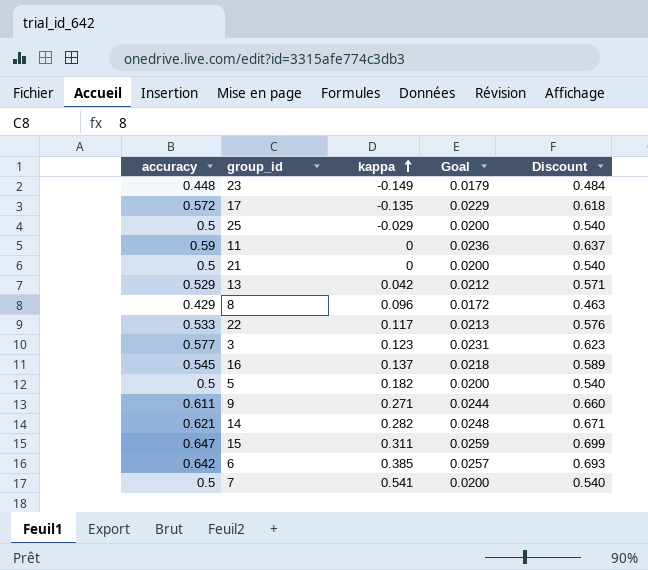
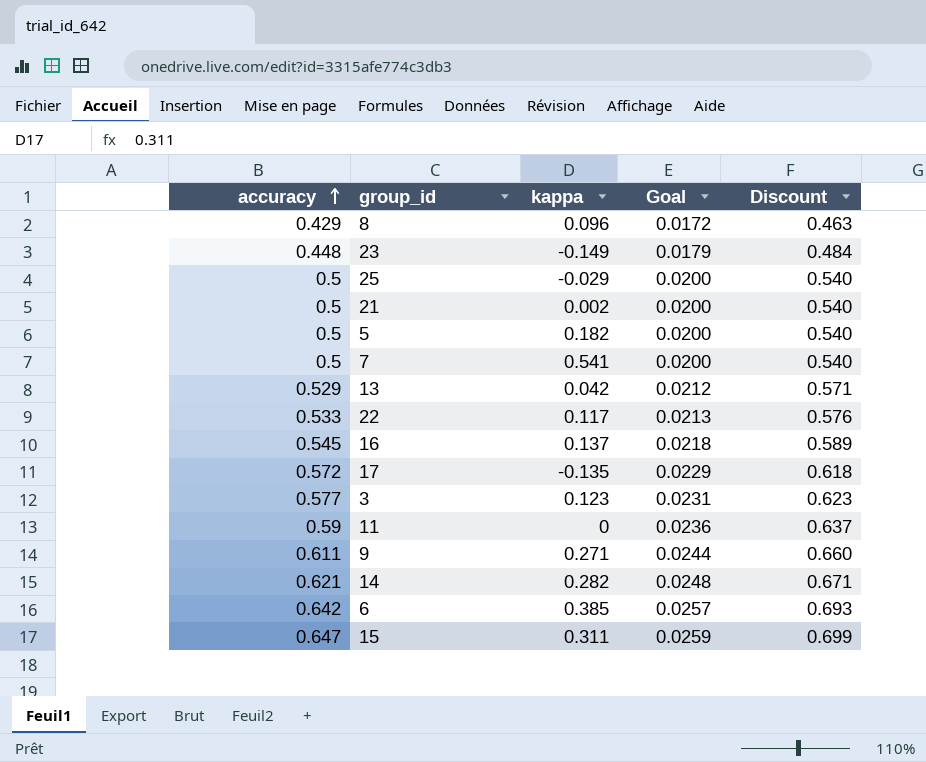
row order: kappa ascending -> accuracy ascending
21 | kappa: 0 -> 0.002

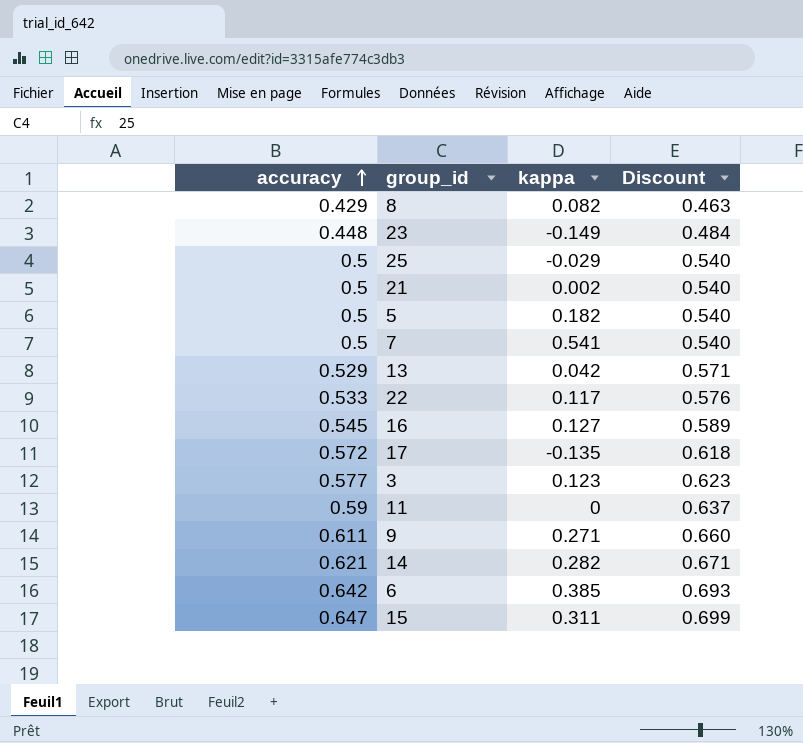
column Goal | formula: [accuracy] * 0.04 -> none
8 | kappa: 0.096 -> 0.082
16 | kappa: 0.137 -> 0.127

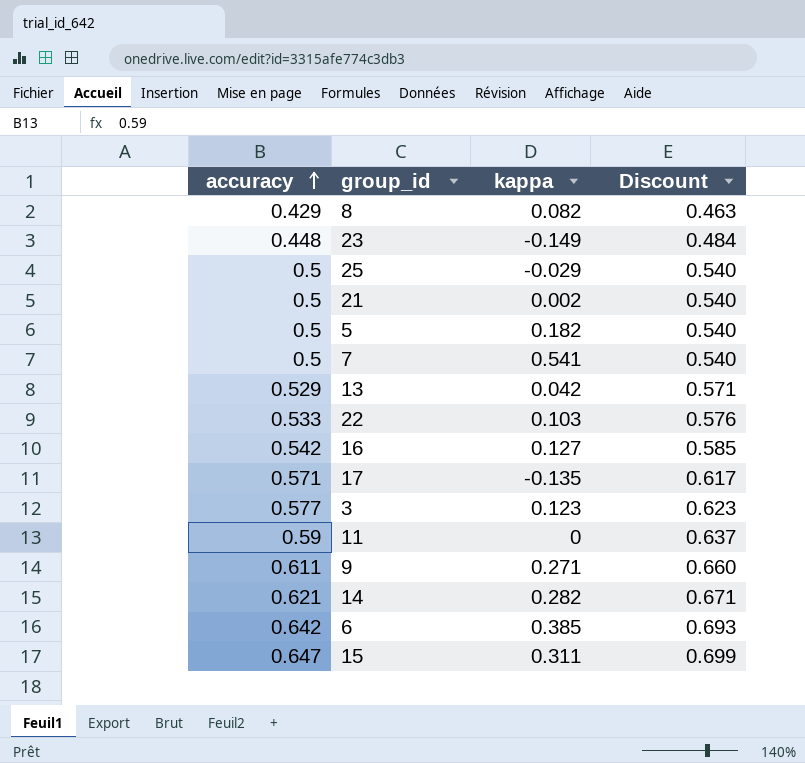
22 | kappa: 0.117 -> 0.103
16 | accuracy: 0.545 -> 0.542
16 | Discount: 0.589 -> 0.585
17 | accuracy: 0.572 -> 0.571
17 | Discount: 0.618 -> 0.617

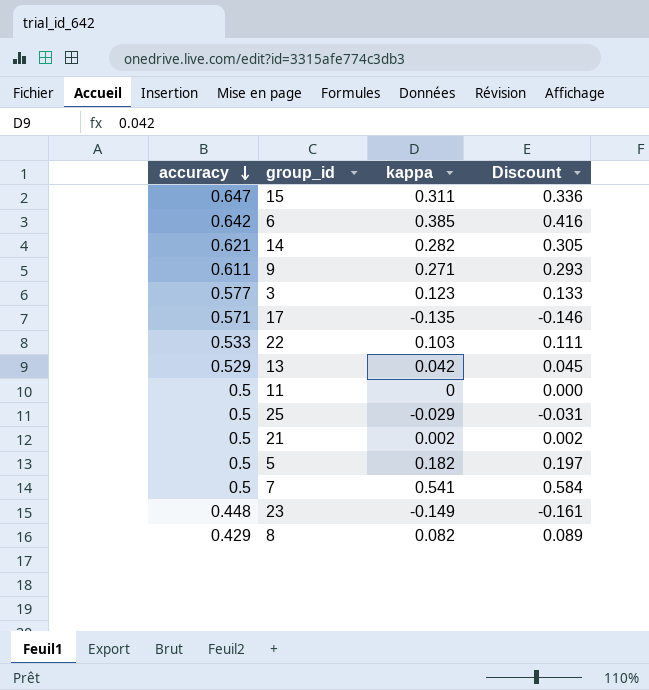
row order: accuracy ascending -> accuracy descending
column Discount | formula: [accuracy] * 1.08 -> [kappa] * 1.08
row 16: 0.542 | 0.127 | 0.585 -> none
11 | accuracy: 0.59 -> 0.5

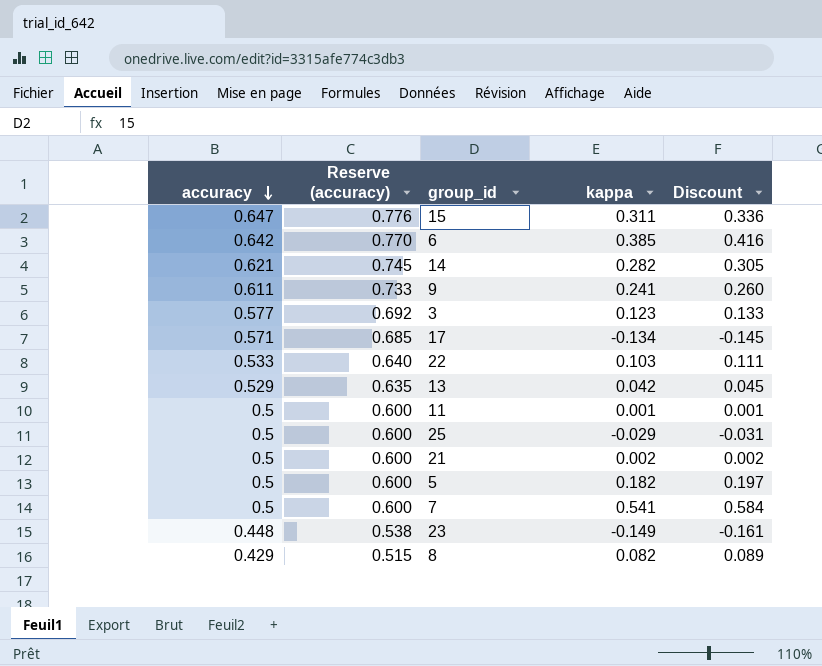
column Reserve (accuracy) | formula: none -> [accuracy] * 1.2
9 | kappa: 0.271 -> 0.241
9 | Discount: 0.293 -> 0.260
17 | kappa: -0.135 -> -0.134
17 | Discount: -0.146 -> -0.145
11 | kappa: 0 -> 0.001
11 | Discount: 0.000 -> 0.001

